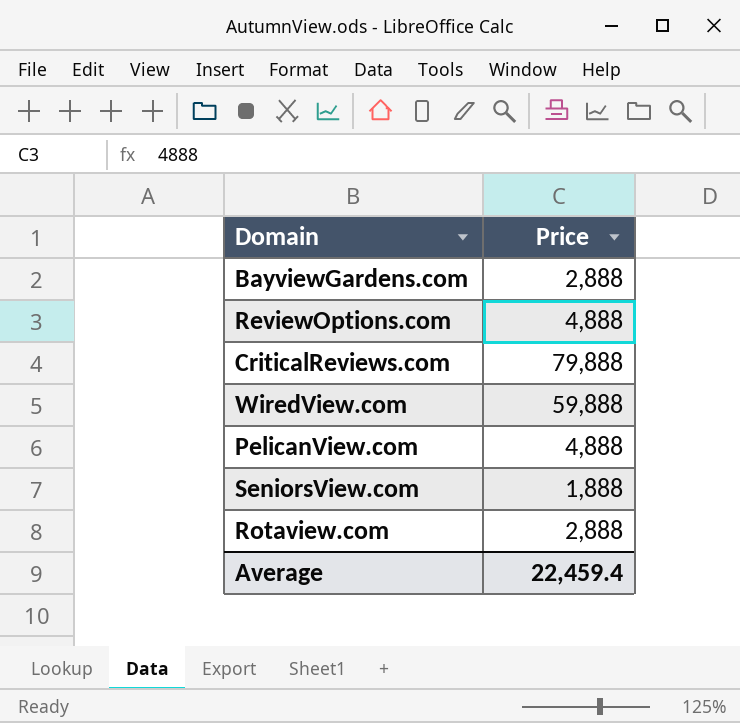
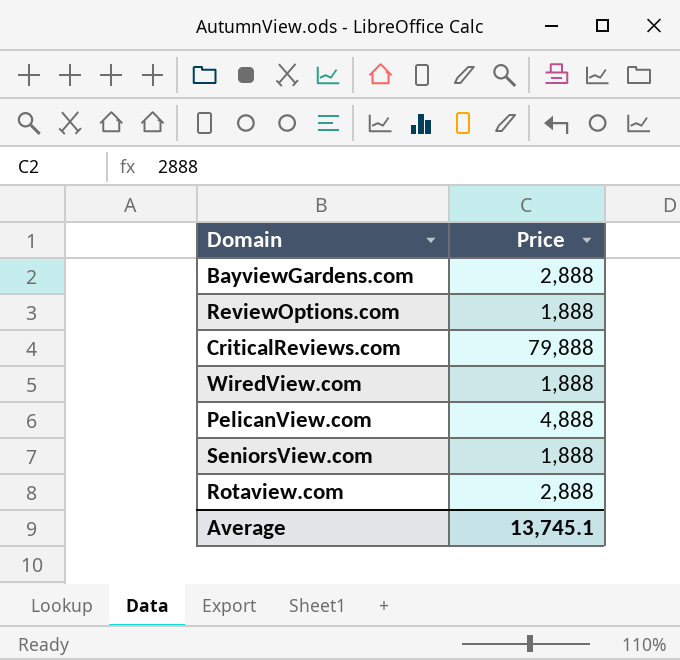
ReviewOptions.com | Price: 4,888 -> 1,888
WiredView.com | Price: 59,888 -> 1,888
Average | Price: 22,459.4 -> 13,745.1

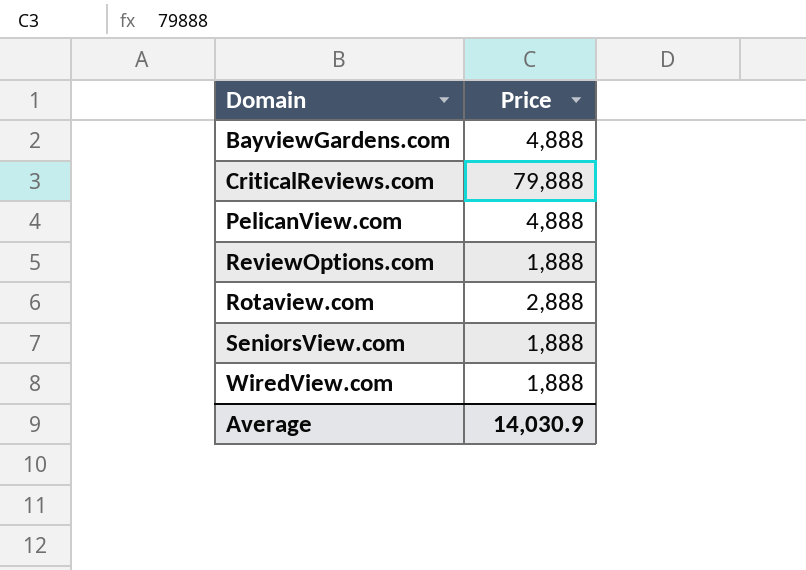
row order: none -> Domain ascending
BayviewGardens.com | Price: 2,888 -> 4,888
Average | Price: 13,745.1 -> 14,030.9

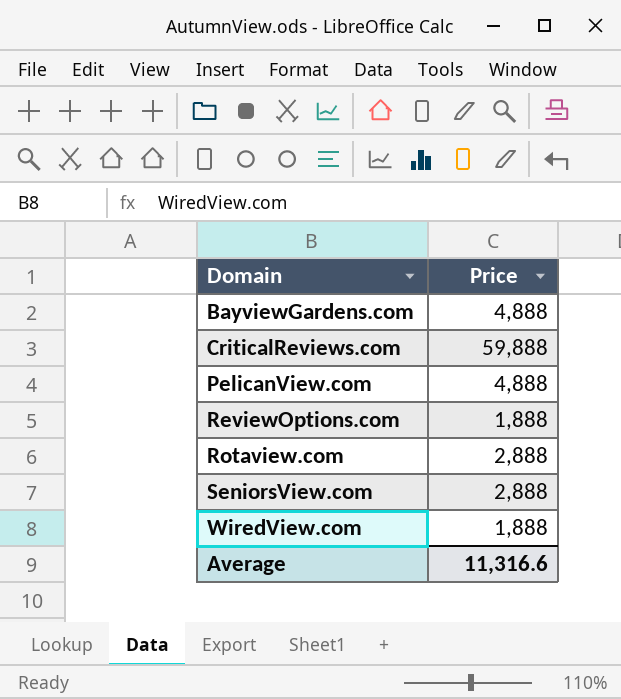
CriticalReviews.com | Price: 79,888 -> 59,888
SeniorsView.com | Price: 1,888 -> 2,888
Average | Price: 14,030.9 -> 11,316.6

